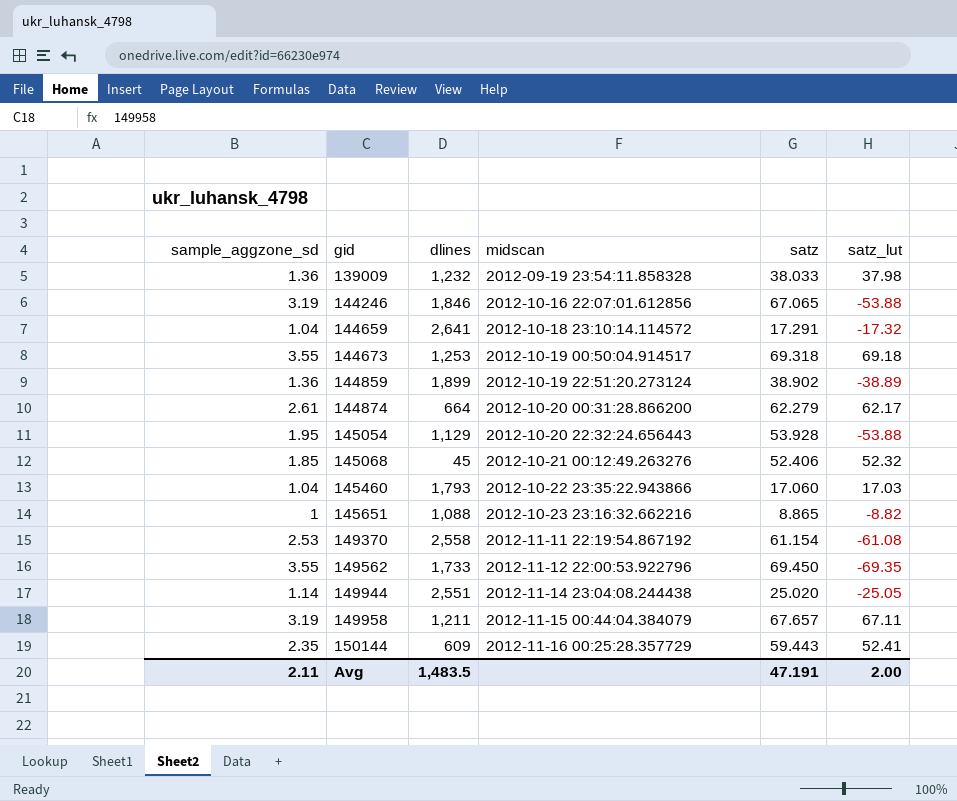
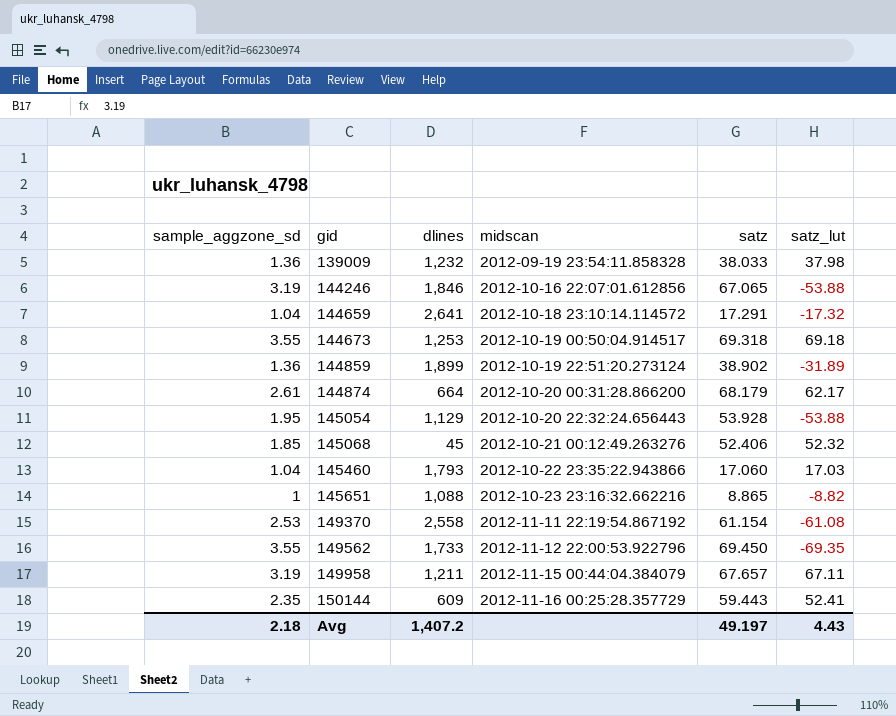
row 149944: 1.14 | 2,551 | 2012-11-14 23:04:08.244438 | 25.020 | -25.05 -> none
144859 | satz_lut: -38.89 -> -31.89
144874 | satz: 62.279 -> 68.179
Avg | sample_aggzone_sd: 2.11 -> 2.18
Avg | dlines: 1,483.5 -> 1,407.2
Avg | satz: 47.191 -> 49.197
Avg | satz_lut: 2.00 -> 4.43

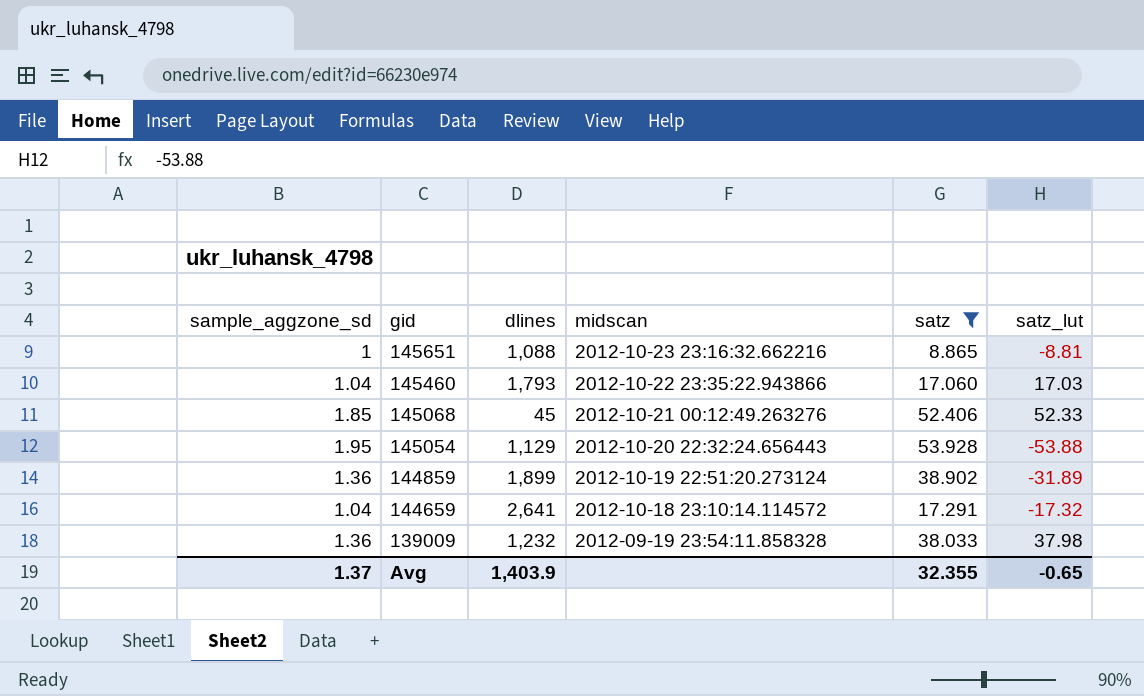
filter: none -> satz <= 53.928
row order: gid ascending -> gid descending
145651 | satz_lut: -8.82 -> -8.81
145068 | satz_lut: 52.32 -> 52.33
Avg | sample_aggzone_sd: 2.18 -> 1.37
Avg | dlines: 1,407.2 -> 1,403.9
Avg | satz: 49.197 -> 32.355
Avg | satz_lut: 4.43 -> -0.65

